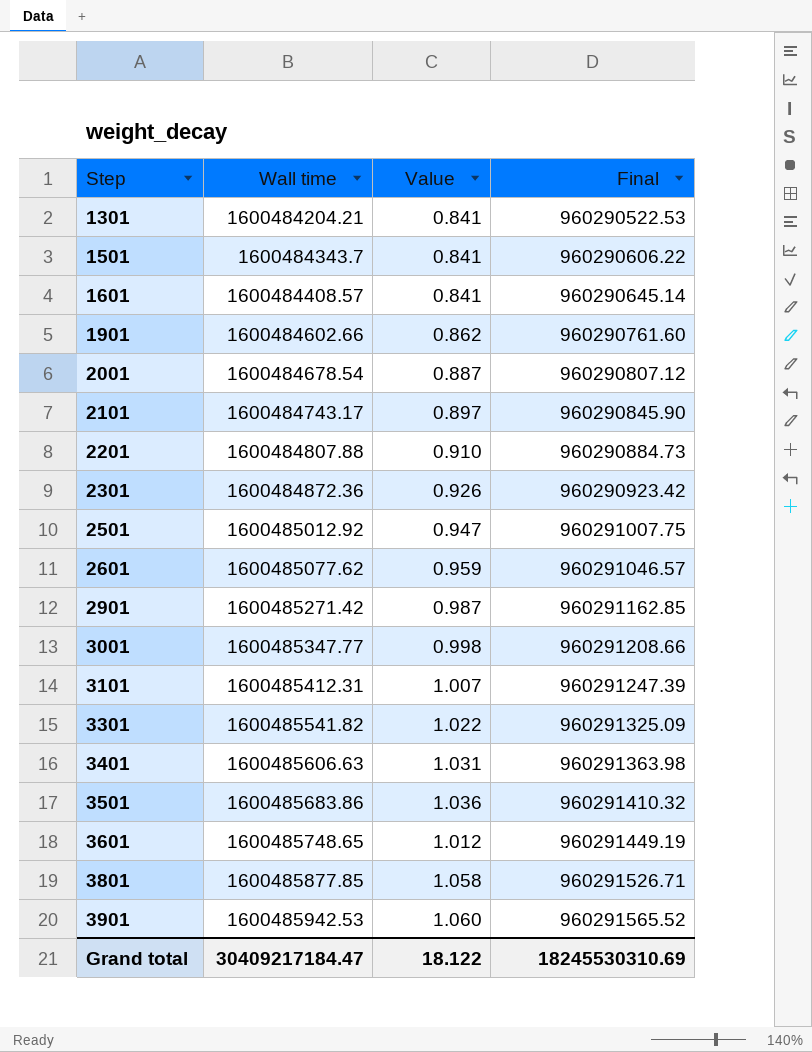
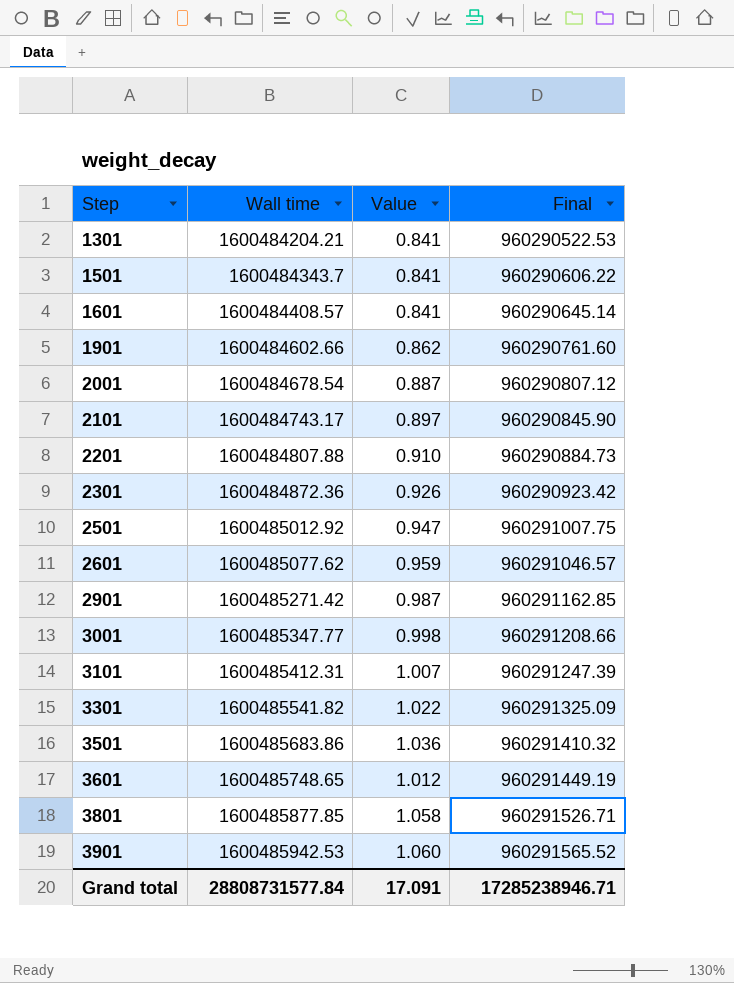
row 3401: 1600485606.63 | 1.031 | 960291363.98 -> none
Grand total | Wall time: 30409217184.47 -> 28808731577.84
Grand total | Value: 18.122 -> 17.091
Grand total | Final: 18245530310.69 -> 17285238946.71

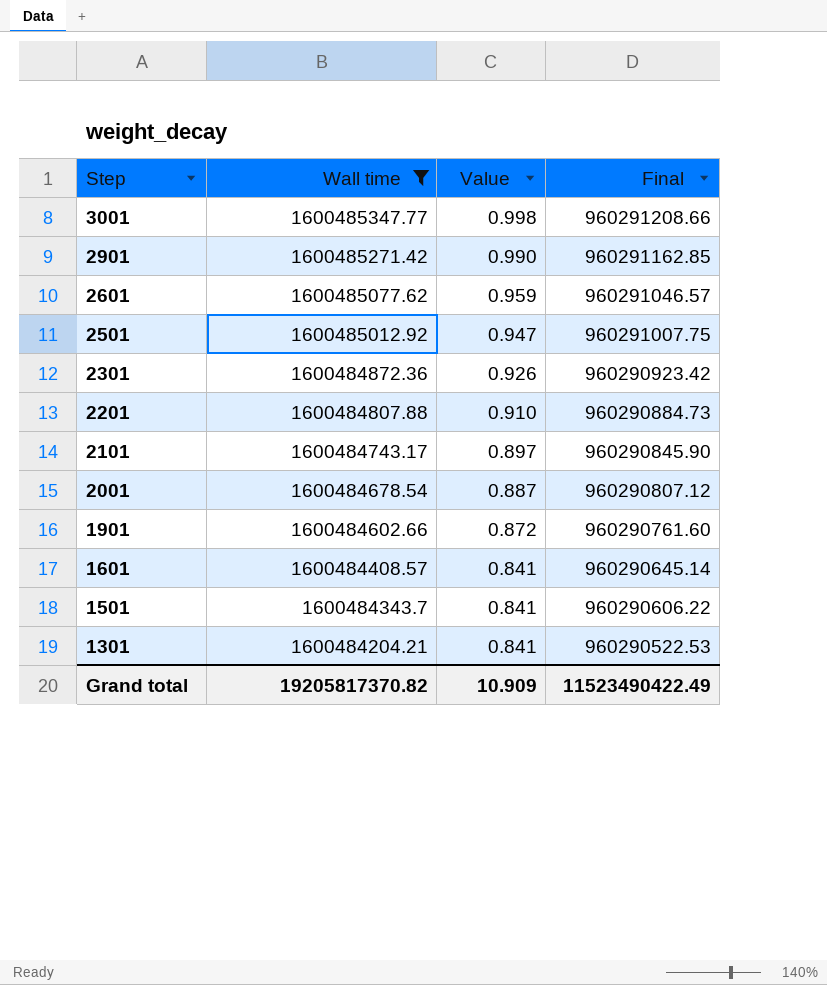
filter: none -> Wall time <= 1600485347.77
row order: Step ascending -> Step descending
2901 | Value: 0.987 -> 0.990
1901 | Value: 0.862 -> 0.872
Grand total | Wall time: 28808731577.84 -> 19205817370.82
Grand total | Value: 17.091 -> 10.909
Grand total | Final: 17285238946.71 -> 11523490422.49

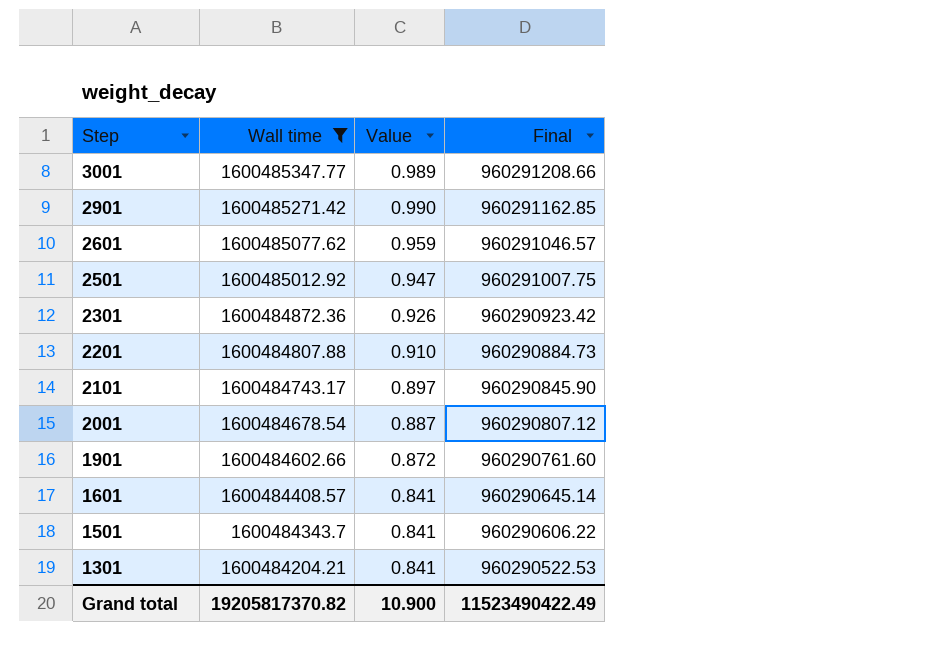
3001 | Value: 0.998 -> 0.989
Grand total | Value: 10.909 -> 10.900

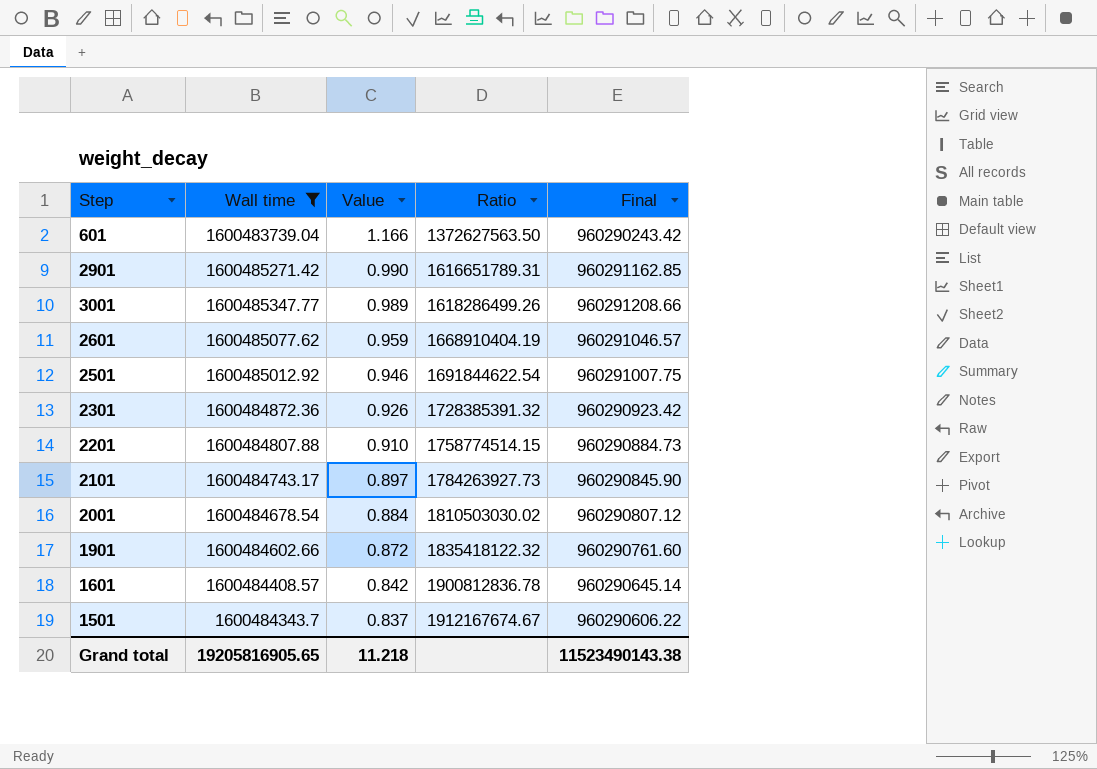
row order: Step descending -> Value descending
column Ratio | formula: none -> [Wall time] / [Value]
row 1301: 1600484204.21 | 0.841 | 960290522.53 -> none
row 601: none -> 1600483739.04 | 1.166 | 1372627563.50 | 960290243.42
2501 | Value: 0.947 -> 0.946
2001 | Value: 0.887 -> 0.884
1601 | Value: 0.841 -> 0.842
1501 | Value: 0.841 -> 0.837
Grand total | Wall time: 19205817370.82 -> 19205816905.65
Grand total | Value: 10.900 -> 11.218
Grand total | Final: 11523490422.49 -> 11523490143.38

